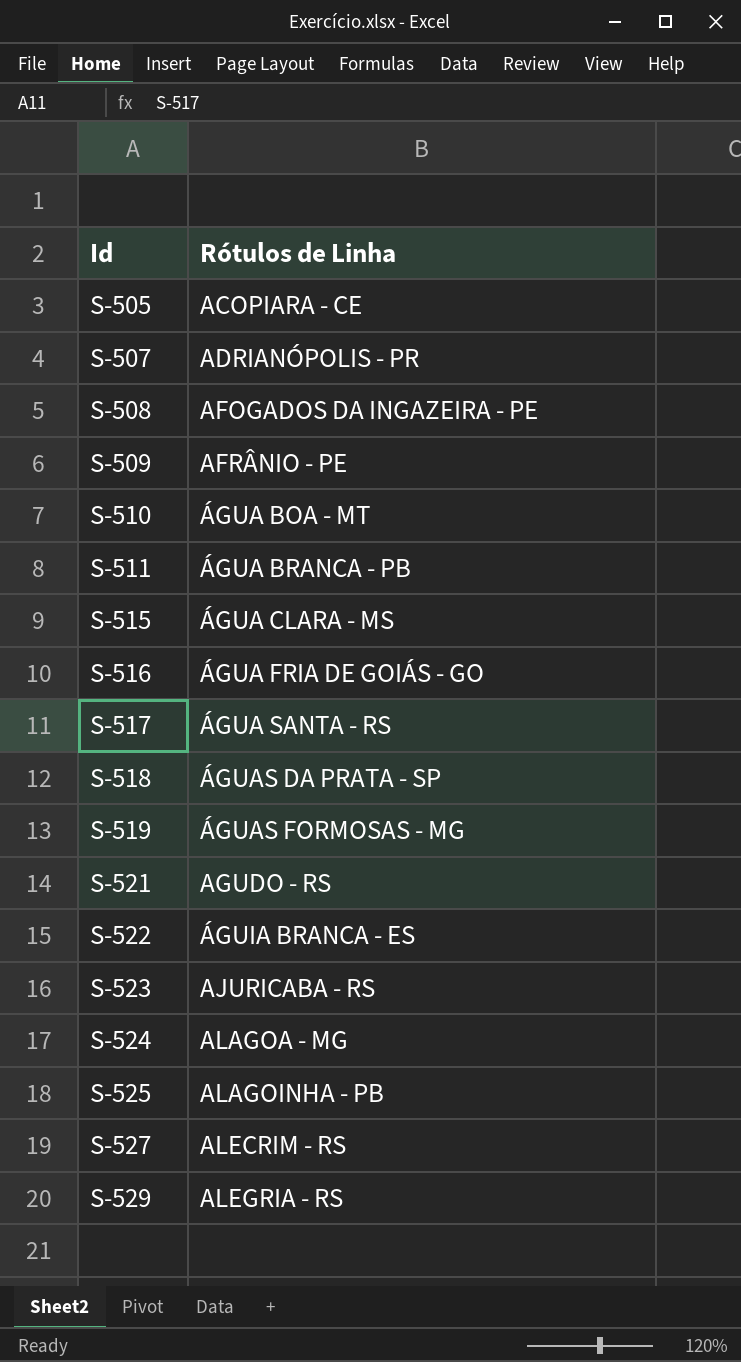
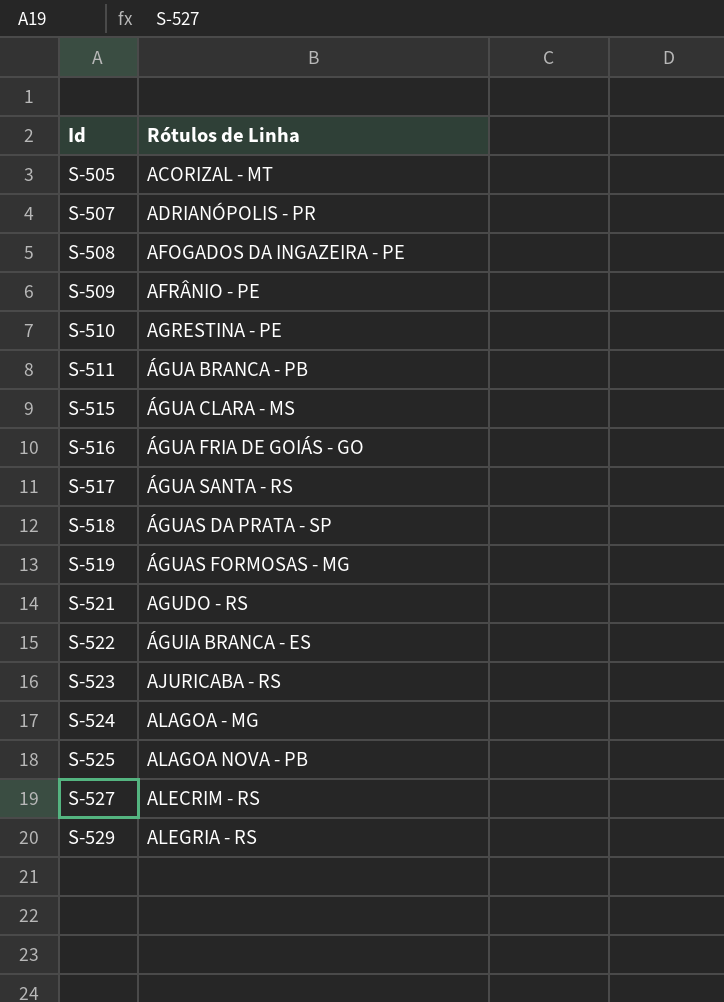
S-505 | Rótulos de Linha: ACOPIARA - CE -> ACORIZAL - MT
S-510 | Rótulos de Linha: ÁGUA BOA - MT -> AGRESTINA - PE
S-525 | Rótulos de Linha: ALAGOINHA - PB -> ALAGOA NOVA - PB

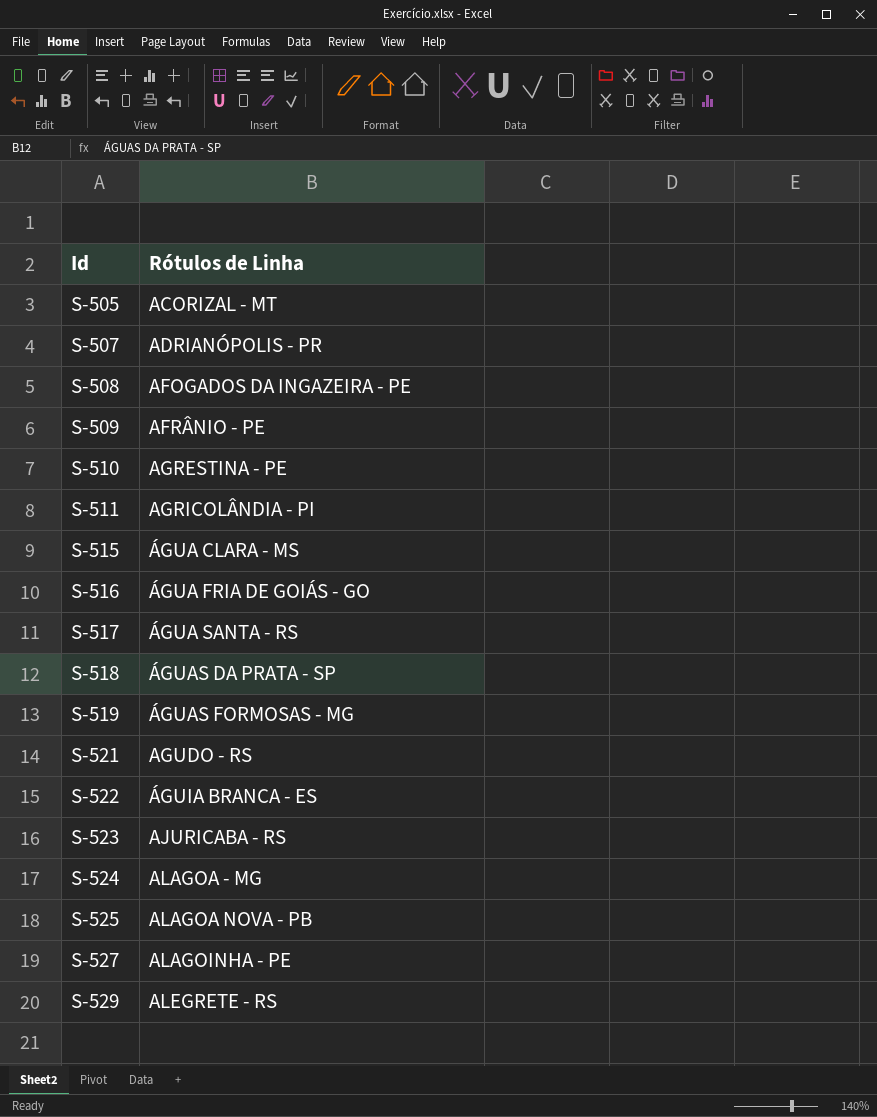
S-511 | Rótulos de Linha: ÁGUA BRANCA - PB -> AGRICOLÂNDIA - PI
S-527 | Rótulos de Linha: ALECRIM - RS -> ALAGOINHA - PE
S-529 | Rótulos de Linha: ALEGRIA - RS -> ALEGRETE - RS

